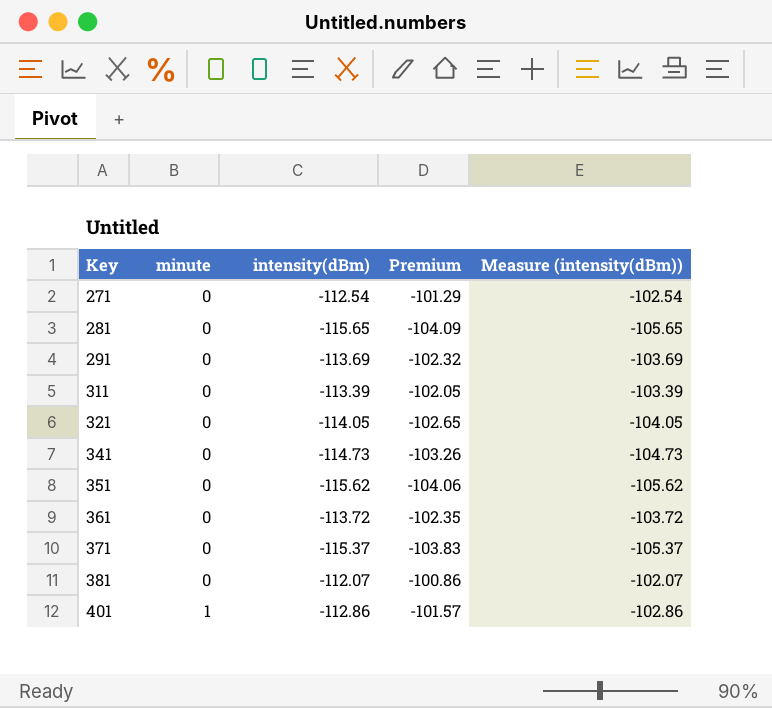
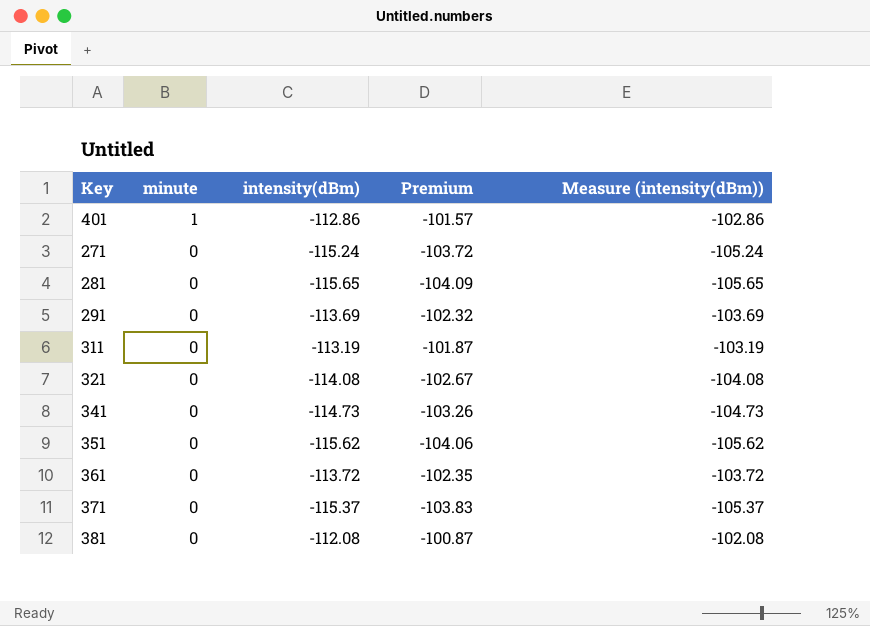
row order: Key ascending -> minute descending
271 | intensity(dBm): -112.54 -> -115.24
271 | Premium: -101.29 -> -103.72
271 | Measure (intensity(dBm)): -102.54 -> -105.24
311 | intensity(dBm): -113.39 -> -113.19
311 | Premium: -102.05 -> -101.87
311 | Measure (intensity(dBm)): -103.39 -> -103.19
321 | intensity(dBm): -114.05 -> -114.08
321 | Premium: -102.65 -> -102.67
321 | Measure (intensity(dBm)): -104.05 -> -104.08
381 | intensity(dBm): -112.07 -> -112.08
381 | Premium: -100.86 -> -100.87
381 | Measure (intensity(dBm)): -102.07 -> -102.08

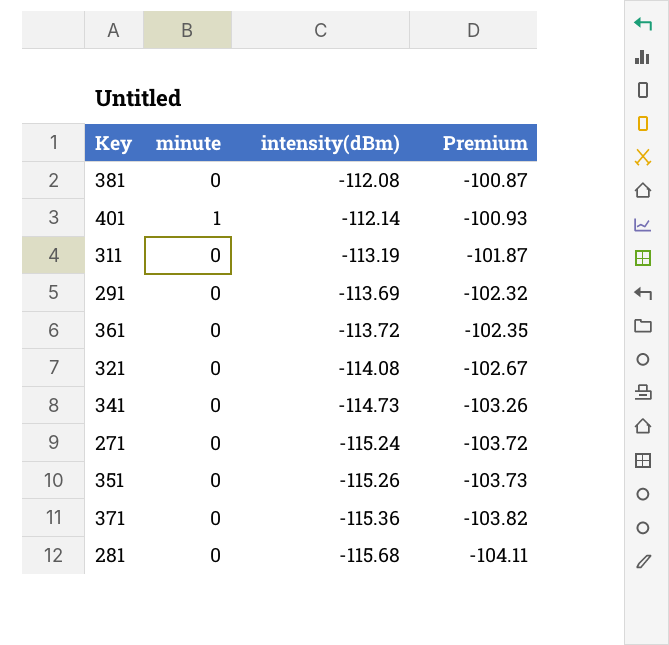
row order: minute descending -> intensity(dBm) descending
column Measure (intensity(dBm)) | formula: [intensity(dBm)] + 10 -> none
401 | intensity(dBm): -112.86 -> -112.14
401 | Premium: -101.57 -> -100.93
351 | intensity(dBm): -115.62 -> -115.26
351 | Premium: -104.06 -> -103.73
371 | intensity(dBm): -115.37 -> -115.36
371 | Premium: -103.83 -> -103.82
281 | intensity(dBm): -115.65 -> -115.68
281 | Premium: -104.09 -> -104.11

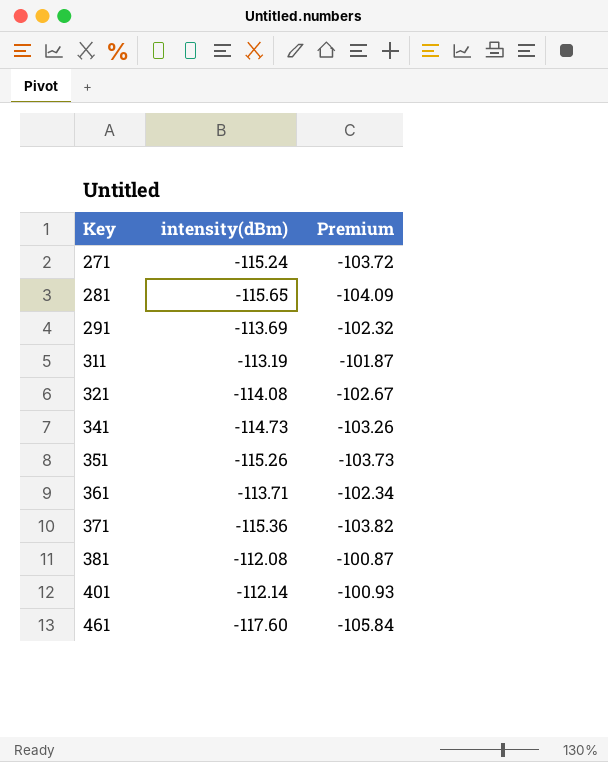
row order: intensity(dBm) descending -> Key ascending
column minute | position: 2 -> none
281 | intensity(dBm): -115.68 -> -115.65
281 | Premium: -104.11 -> -104.09
361 | intensity(dBm): -113.72 -> -113.71
361 | Premium: -102.35 -> -102.34
row 461: none -> -117.60 | -105.84

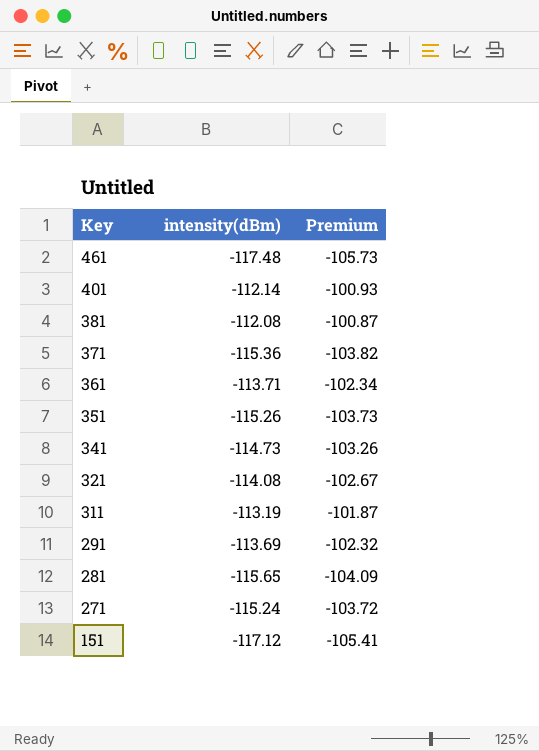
row order: Key ascending -> Key descending
461 | intensity(dBm): -117.60 -> -117.48
461 | Premium: -105.84 -> -105.73
row 151: none -> -117.12 | -105.41

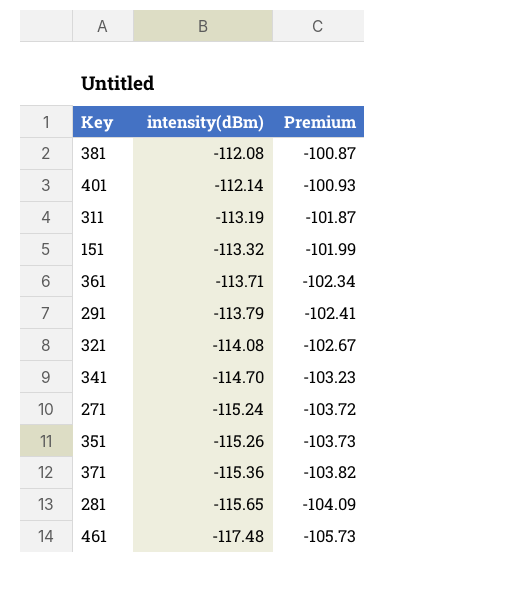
row order: Key descending -> intensity(dBm) descending
151 | intensity(dBm): -117.12 -> -113.32
151 | Premium: -105.41 -> -101.99
291 | intensity(dBm): -113.69 -> -113.79
291 | Premium: -102.32 -> -102.41
341 | intensity(dBm): -114.73 -> -114.70
341 | Premium: -103.26 -> -103.23

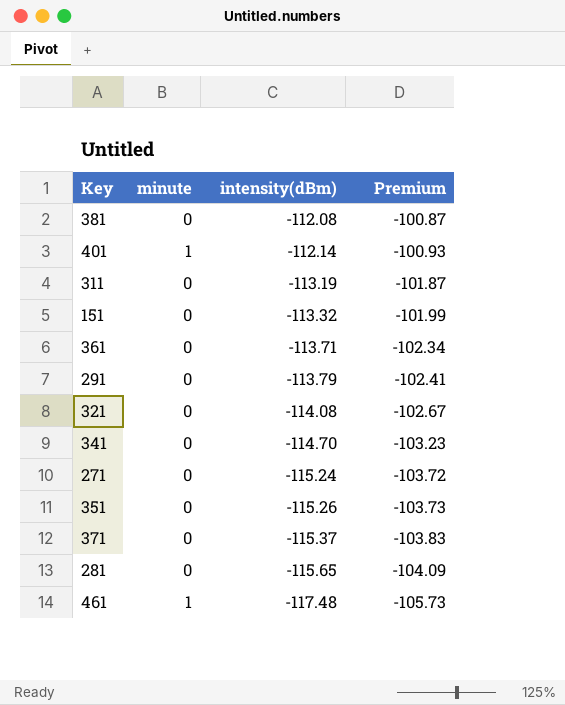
column minute | position: none -> 2
371 | intensity(dBm): -115.36 -> -115.37
371 | Premium: -103.82 -> -103.83

